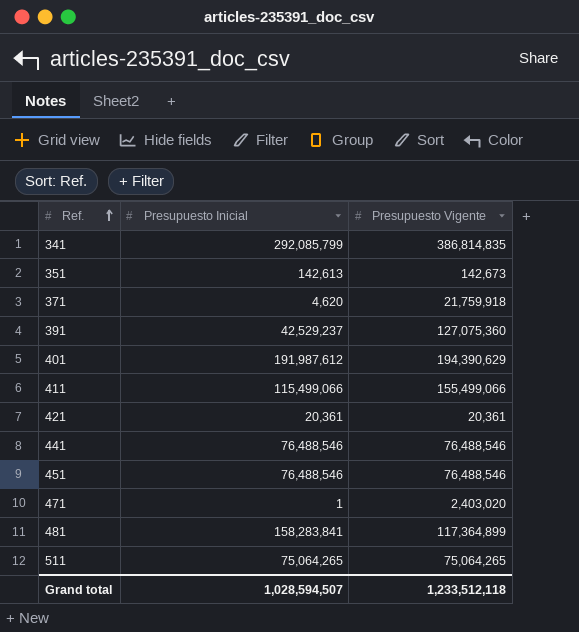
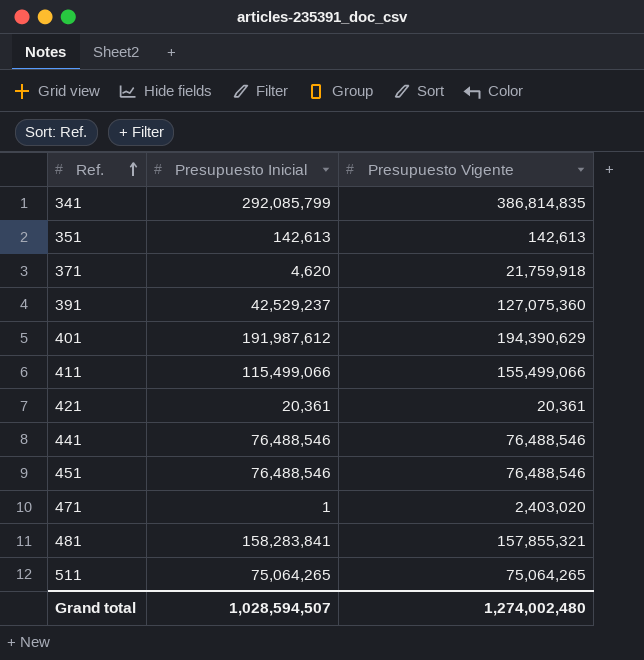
351 | Presupuesto Vigente: 142,673 -> 142,613
481 | Presupuesto Vigente: 117,364,899 -> 157,855,321
Grand total | Presupuesto Vigente: 1,233,512,118 -> 1,274,002,480

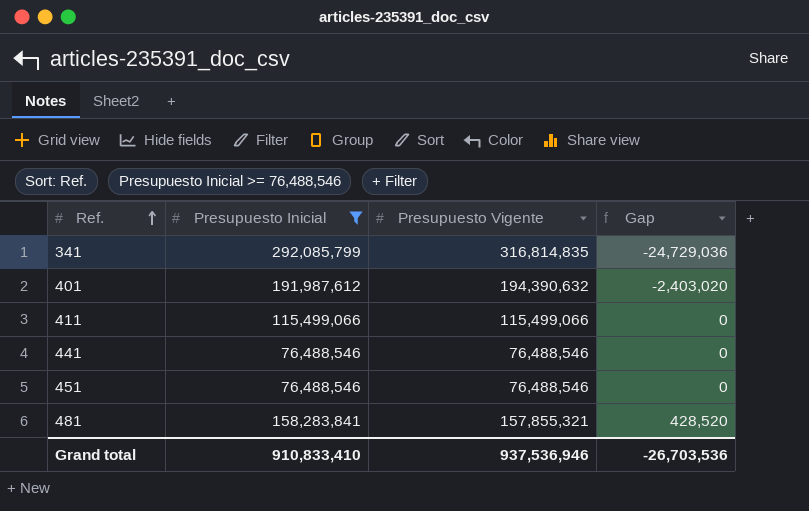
filter: none -> Presupuesto Inicial >= 76,488,546
column Gap | formula: none -> [Presupuesto Inicial] - [Presupuesto Vigente]
341 | Presupuesto Vigente: 386,814,835 -> 316,814,835
401 | Presupuesto Vigente: 194,390,629 -> 194,390,632
411 | Presupuesto Vigente: 155,499,066 -> 115,499,066
Grand total | Presupuesto Inicial: 1,028,594,507 -> 910,833,410
Grand total | Presupuesto Vigente: 1,274,002,480 -> 937,536,946

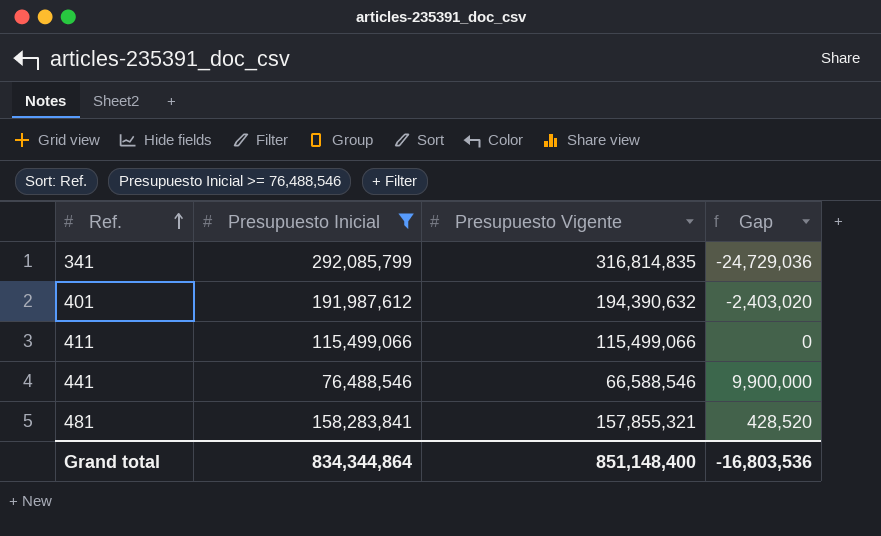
row 451: 76,488,546 | 76,488,546 | 0 -> none
441 | Presupuesto Vigente: 76,488,546 -> 66,588,546
441 | Gap: 0 -> 9,900,000
Grand total | Presupuesto Inicial: 910,833,410 -> 834,344,864
Grand total | Presupuesto Vigente: 937,536,946 -> 851,148,400
Grand total | Gap: -26,703,536 -> -16,803,536

